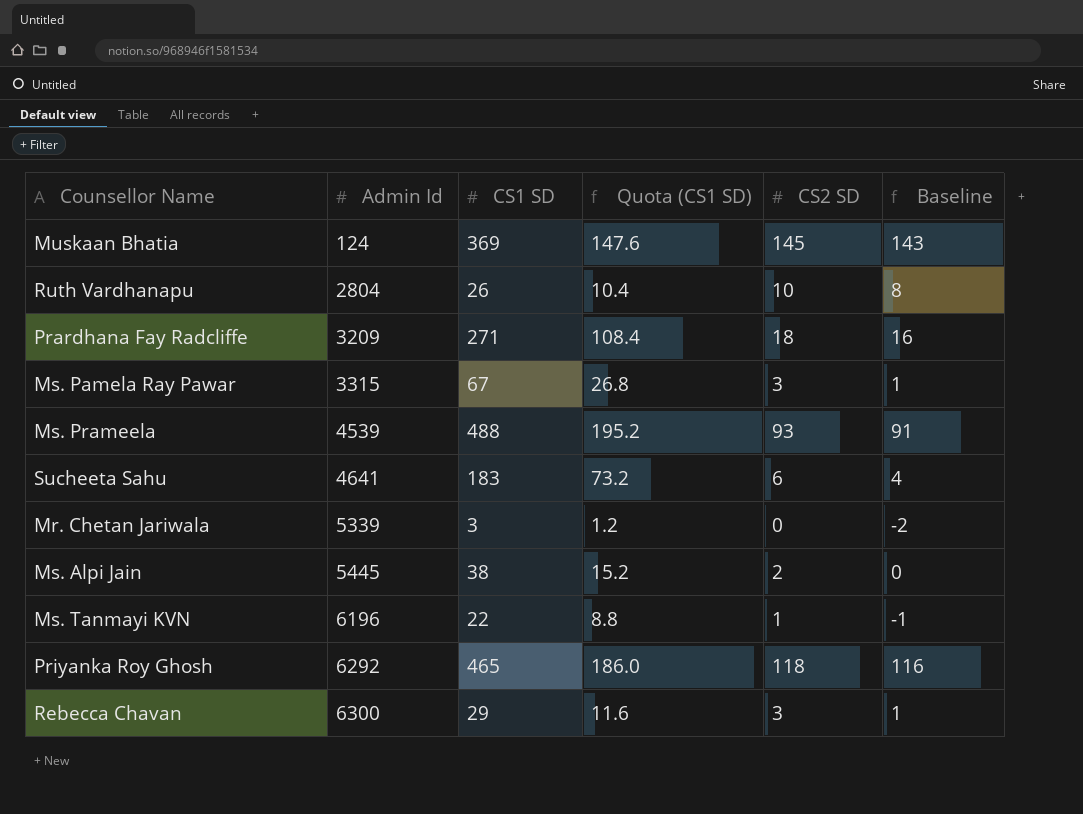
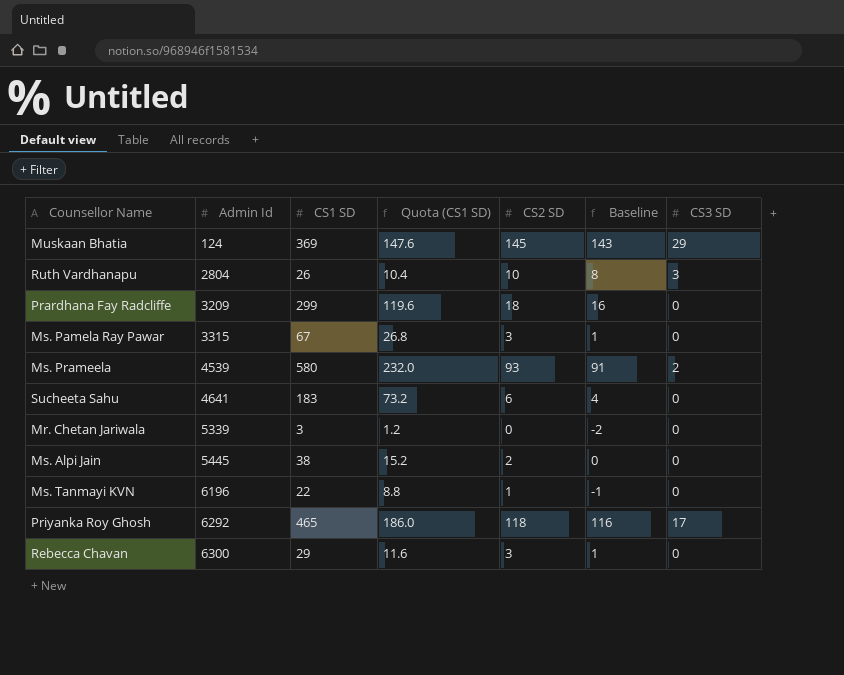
column CS3 SD | position: none -> 7
Prardhana Fay Radcliffe | CS1 SD: 271 -> 299
Prardhana Fay Radcliffe | Quota (CS1 SD): 108.4 -> 119.6
Ms. Prameela | CS1 SD: 488 -> 580
Ms. Prameela | Quota (CS1 SD): 195.2 -> 232.0

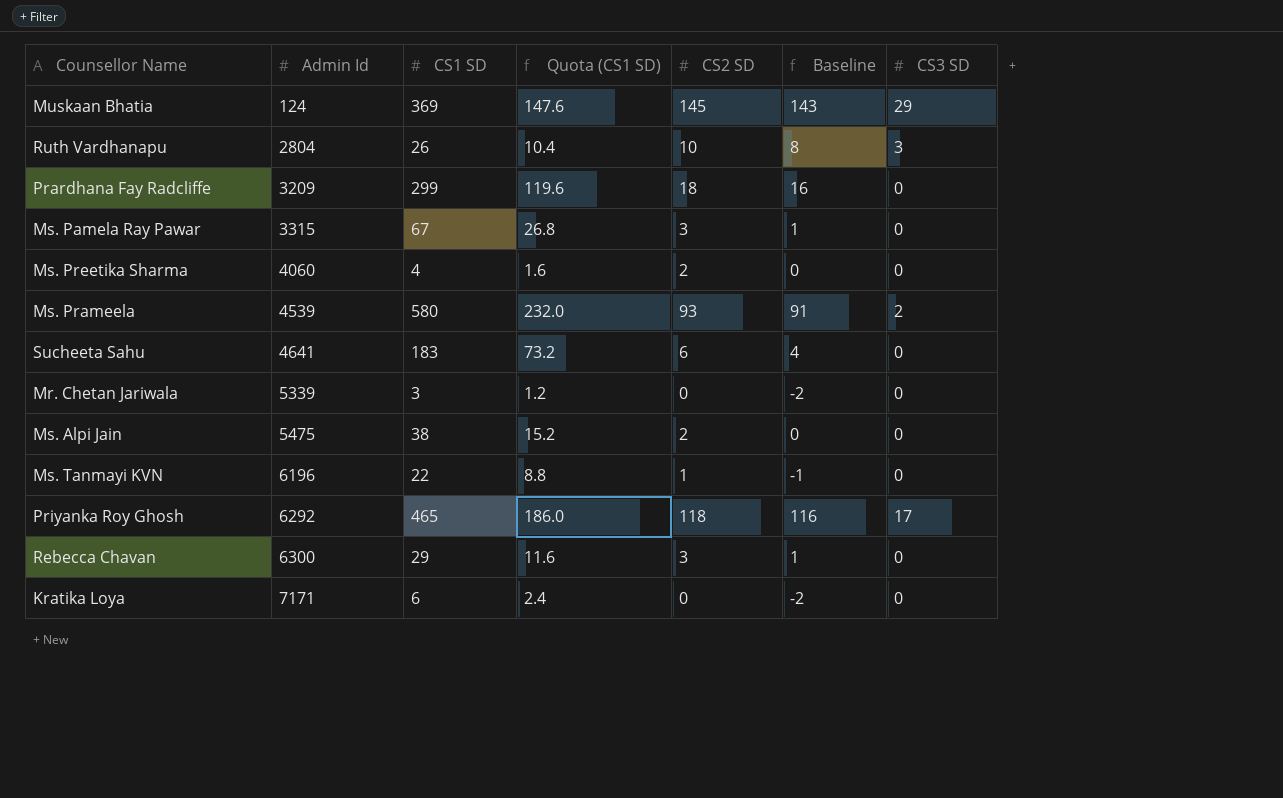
row Ms. Preetika Sharma: none -> 4060 | 4 | 1.6 | 2 | 0 | 0
Ms. Alpi Jain | Admin Id: 5445 -> 5475
row Kratika Loya: none -> 7171 | 6 | 2.4 | 0 | -2 | 0

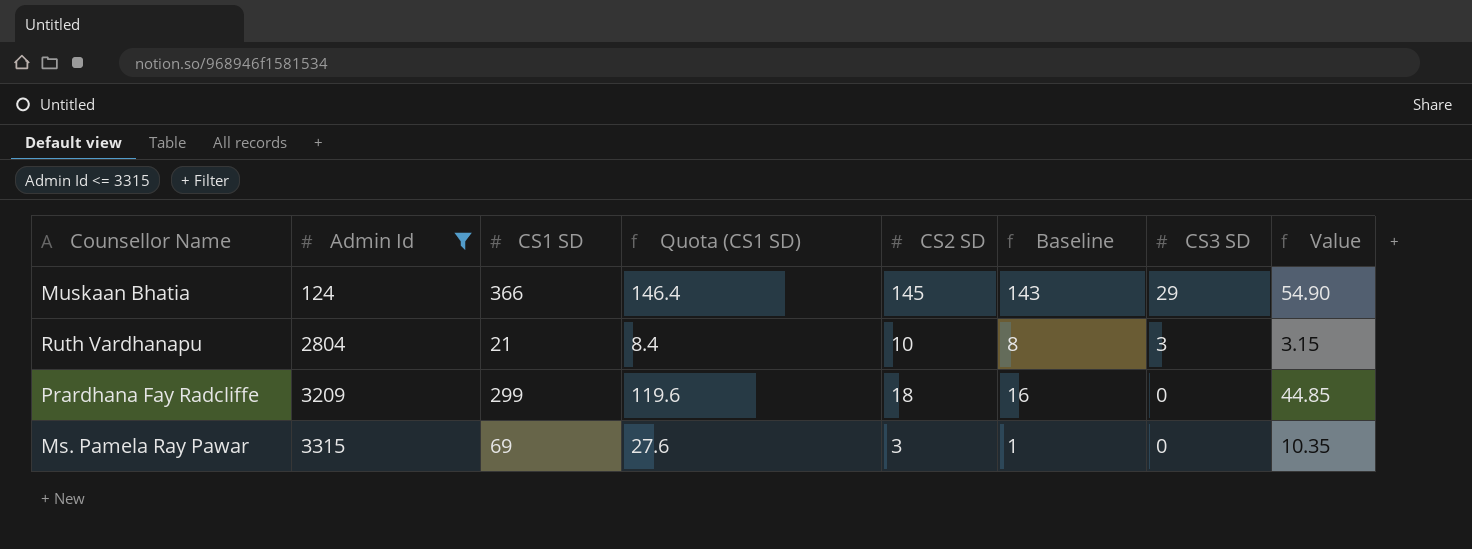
filter: none -> Admin Id <= 3315
column Value | formula: none -> [CS1 SD] * 0.15
Muskaan Bhatia | CS1 SD: 369 -> 366
Muskaan Bhatia | Quota (CS1 SD): 147.6 -> 146.4
Ruth Vardhanapu | CS1 SD: 26 -> 21
Ruth Vardhanapu | Quota (CS1 SD): 10.4 -> 8.4
Ms. Pamela Ray Pawar | CS1 SD: 67 -> 69
Ms. Pamela Ray Pawar | Quota (CS1 SD): 26.8 -> 27.6

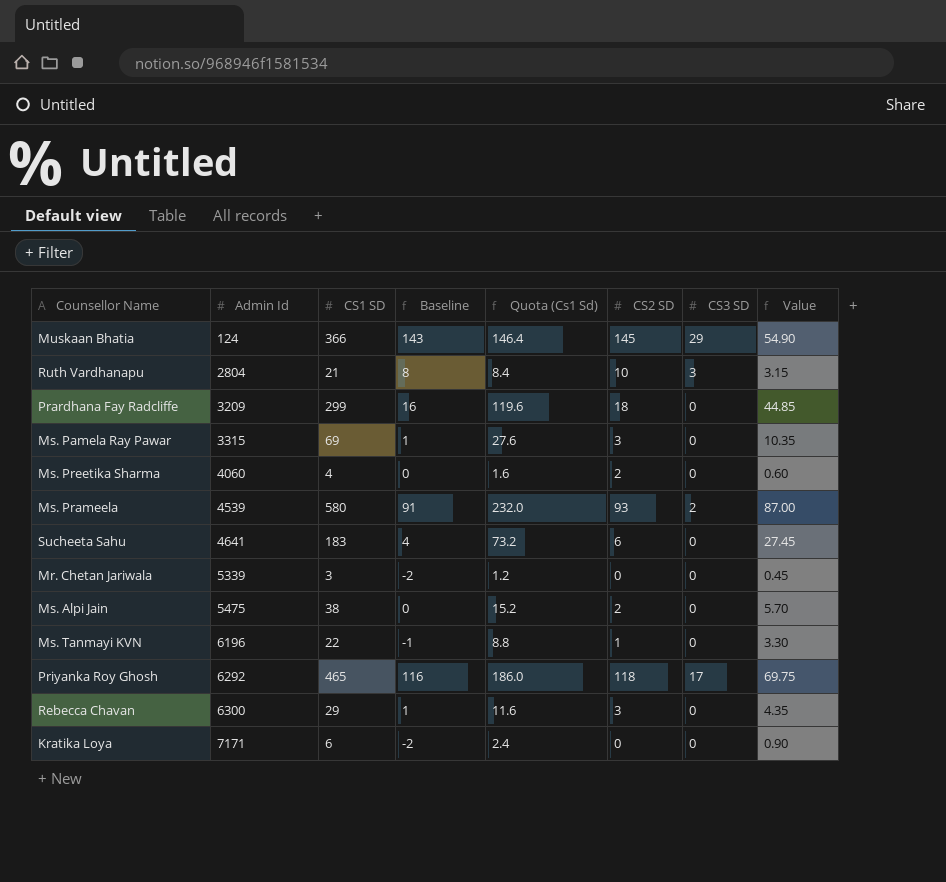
filter: Admin Id <= 3315 -> none
column Baseline | position: 6 -> 4
column name: Quota (CS1 SD) -> Quota (Cs1 Sd)

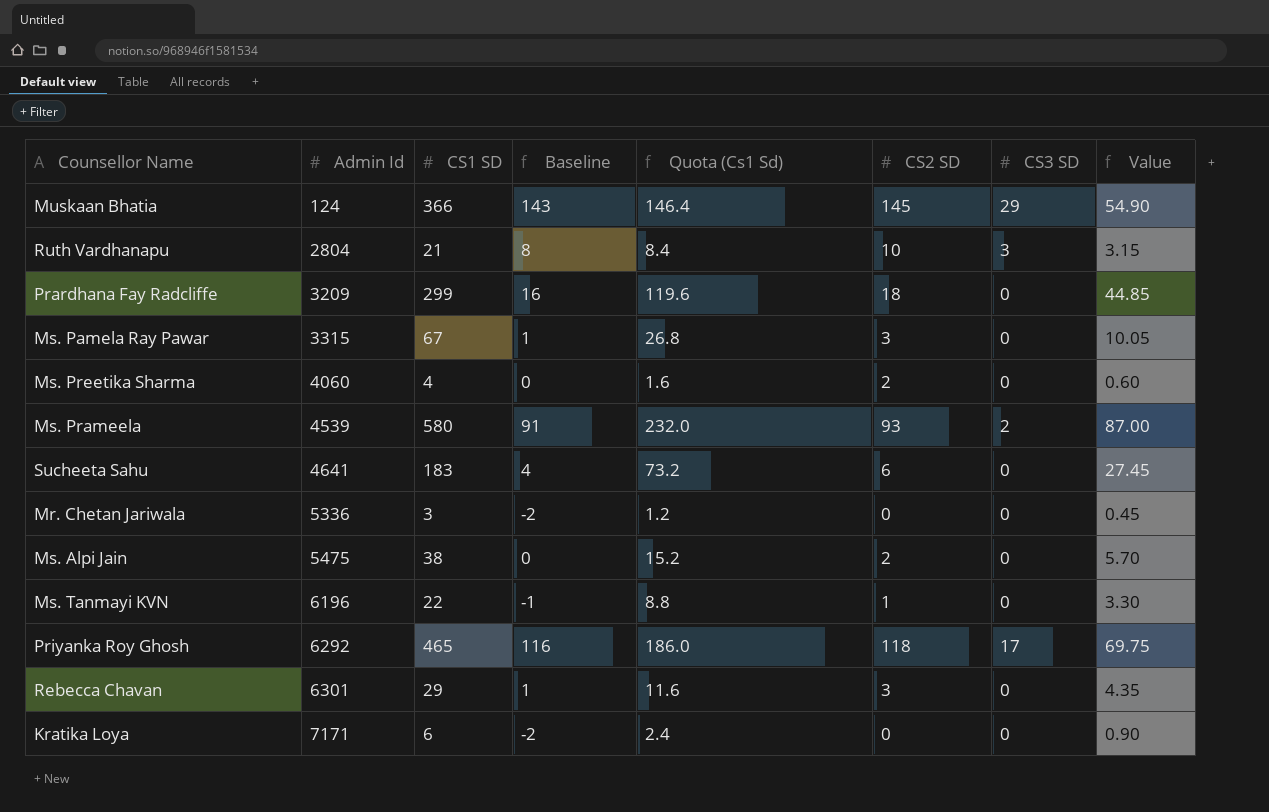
Ms. Pamela Ray Pawar | CS1 SD: 69 -> 67
Ms. Pamela Ray Pawar | Quota (Cs1 Sd): 27.6 -> 26.8
Ms. Pamela Ray Pawar | Value: 10.35 -> 10.05
Mr. Chetan Jariwala | Admin Id: 5339 -> 5336
Rebecca Chavan | Admin Id: 6300 -> 6301

